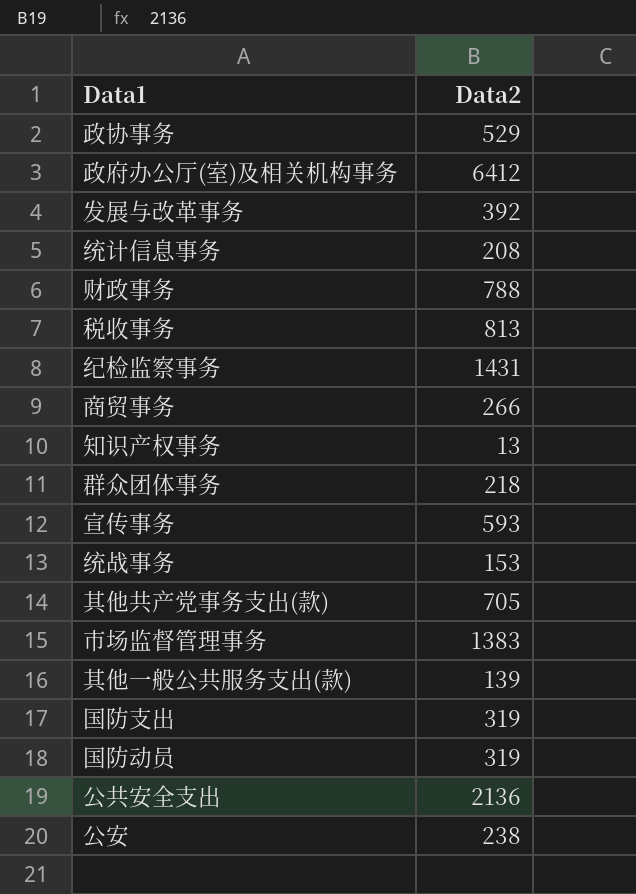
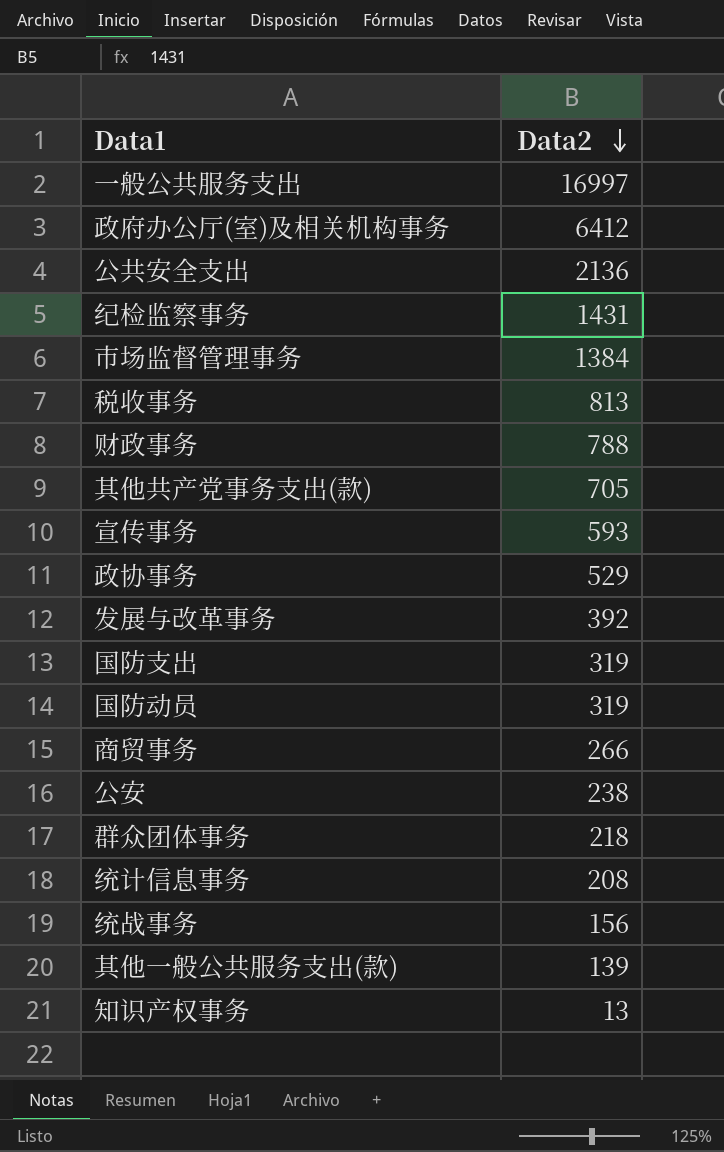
row order: none -> Data2 descending
row 一般公共服务支出: none -> 16997
市场监督管理事务 | Data2: 1383 -> 1384
统战事务 | Data2: 153 -> 156

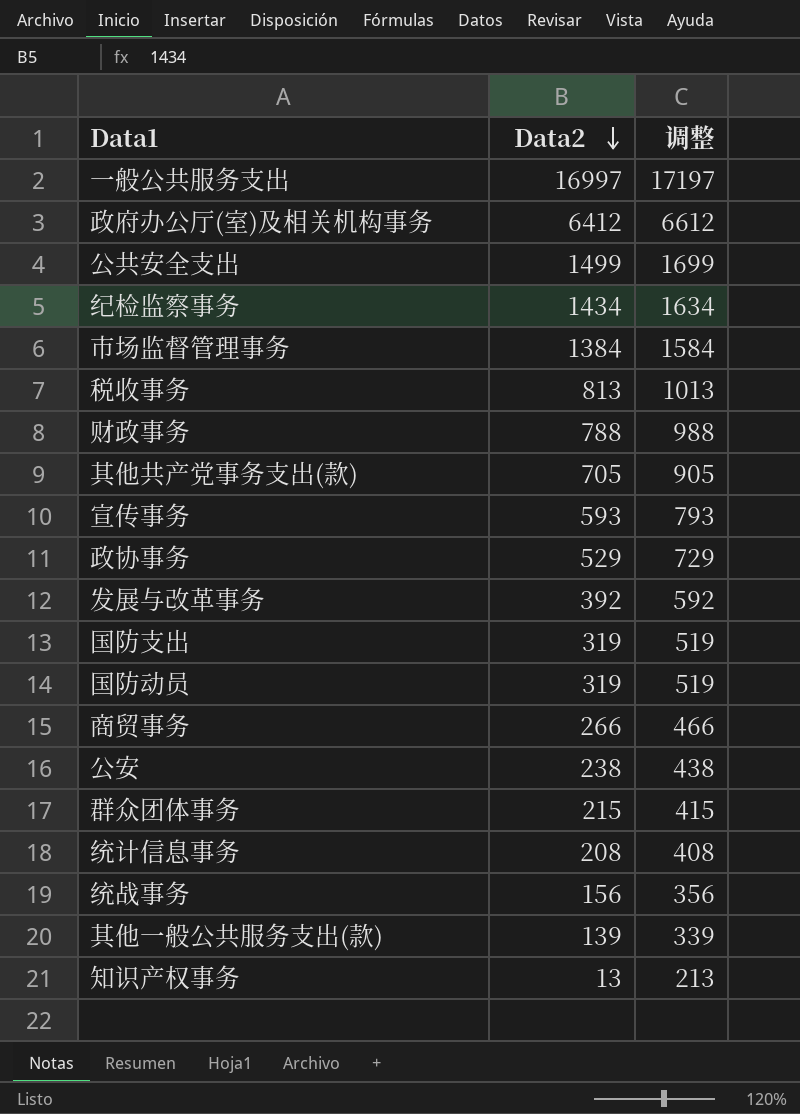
column 调整 | formula: none -> [Data2] + 200
公共安全支出 | Data2: 2136 -> 1499
纪检监察事务 | Data2: 1431 -> 1434
群众团体事务 | Data2: 218 -> 215

